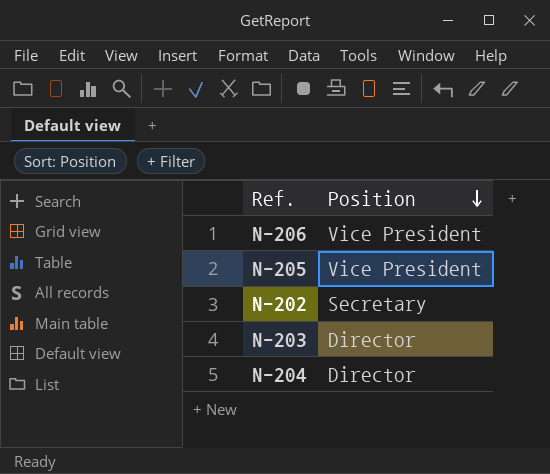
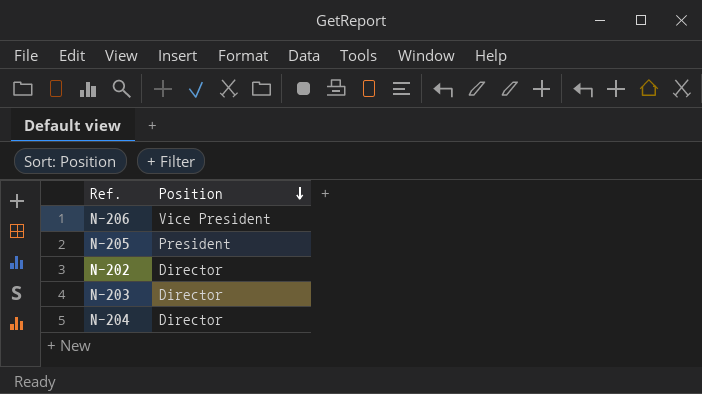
N-205 | Position: Vice President -> President
N-202 | Position: Secretary -> Director

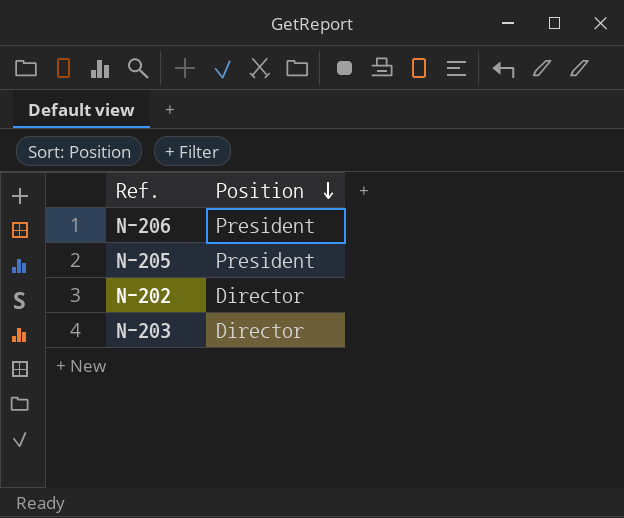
row N-204: Director -> none
N-206 | Position: Vice President -> President

